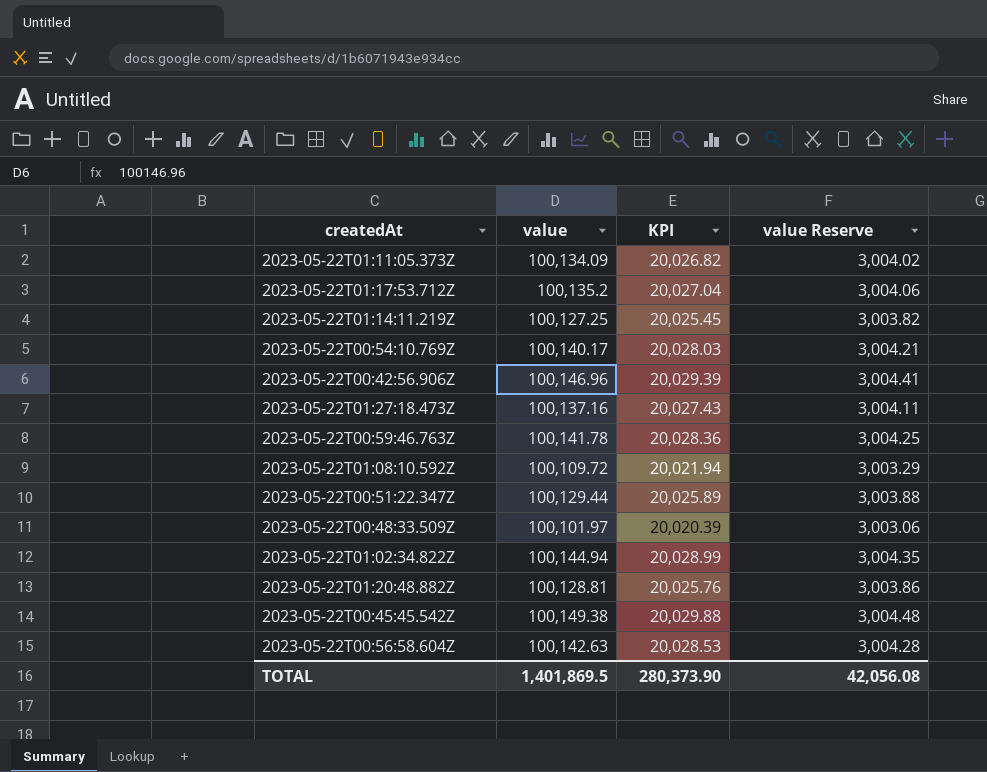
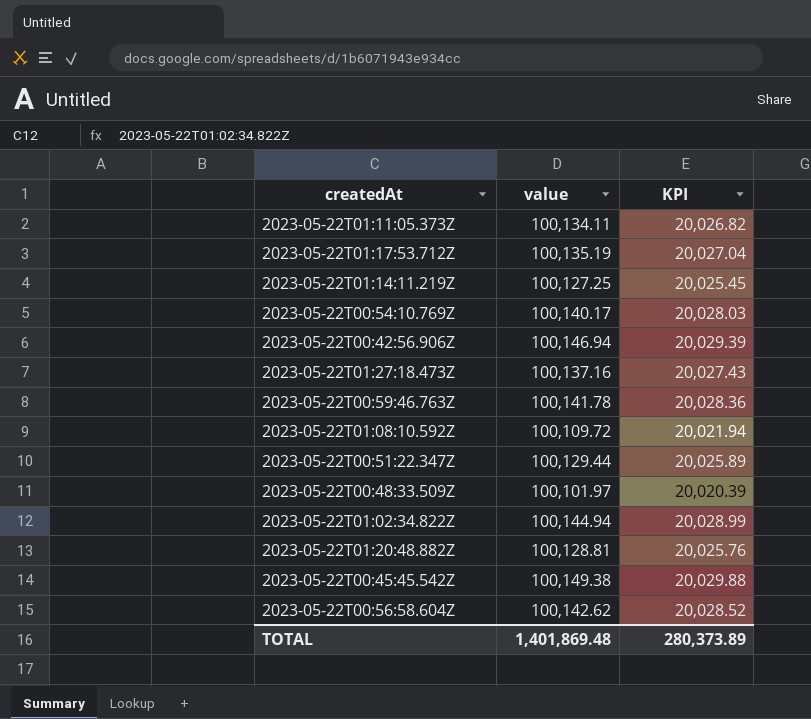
column value Reserve | formula: [value] * 0.03 -> none
2023-05-22T01:11:05.373Z | value: 100,134.09 -> 100,134.11
2023-05-22T01:17:53.712Z | value: 100,135.2 -> 100,135.19
2023-05-22T00:42:56.906Z | value: 100,146.96 -> 100,146.94
2023-05-22T00:56:58.604Z | value: 100,142.63 -> 100,142.62
2023-05-22T00:56:58.604Z | KPI: 20,028.53 -> 20,028.52
TOTAL | value: 1,401,869.5 -> 1,401,869.48
TOTAL | KPI: 280,373.90 -> 280,373.89

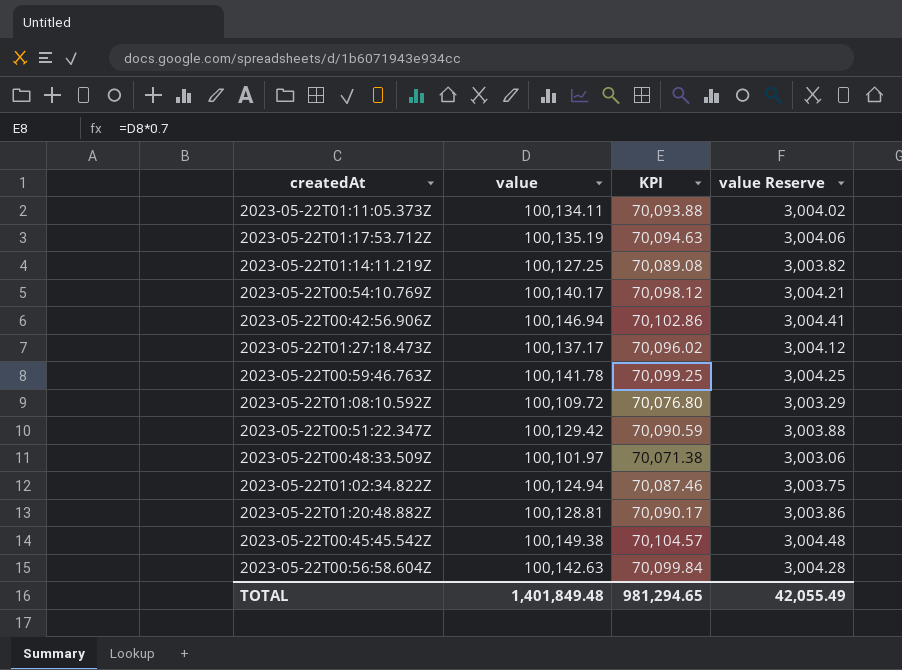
column KPI | formula: [value] * 0.2 -> [value] * 0.7
column value Reserve | formula: none -> [value] * 0.03
2023-05-22T01:27:18.473Z | value: 100,137.16 -> 100,137.17
2023-05-22T00:51:22.347Z | value: 100,129.44 -> 100,129.42
2023-05-22T01:02:34.822Z | value: 100,144.94 -> 100,124.94
2023-05-22T00:56:58.604Z | value: 100,142.62 -> 100,142.63
TOTAL | value: 1,401,869.48 -> 1,401,849.48
TOTAL | KPI: 280,373.89 -> 981,294.65

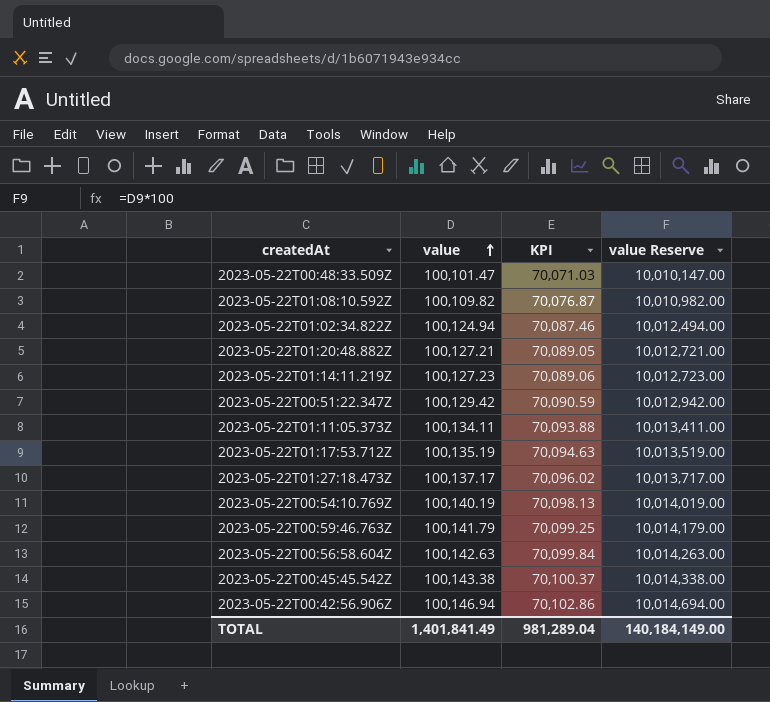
row order: none -> value ascending
column value Reserve | formula: [value] * 0.03 -> [value] * 100
2023-05-22T00:48:33.509Z | value: 100,101.97 -> 100,101.47
2023-05-22T00:48:33.509Z | KPI: 70,071.38 -> 70,071.03
2023-05-22T01:08:10.592Z | value: 100,109.72 -> 100,109.82
2023-05-22T01:08:10.592Z | KPI: 70,076.80 -> 70,076.87
2023-05-22T01:20:48.882Z | value: 100,128.81 -> 100,127.21
2023-05-22T01:20:48.882Z | KPI: 70,090.17 -> 70,089.05
2023-05-22T01:14:11.219Z | value: 100,127.25 -> 100,127.23
2023-05-22T01:14:11.219Z | KPI: 70,089.08 -> 70,089.06
2023-05-22T00:54:10.769Z | value: 100,140.17 -> 100,140.19
2023-05-22T00:54:10.769Z | KPI: 70,098.12 -> 70,098.13
2023-05-22T00:59:46.763Z | value: 100,141.78 -> 100,141.79
2023-05-22T00:45:45.542Z | value: 100,149.38 -> 100,143.38
2023-05-22T00:45:45.542Z | KPI: 70,104.57 -> 70,100.37
TOTAL | value: 1,401,849.48 -> 1,401,841.49
TOTAL | KPI: 981,294.65 -> 981,289.04
TOTAL | value Reserve: 42,055.49 -> 140,184,149.00

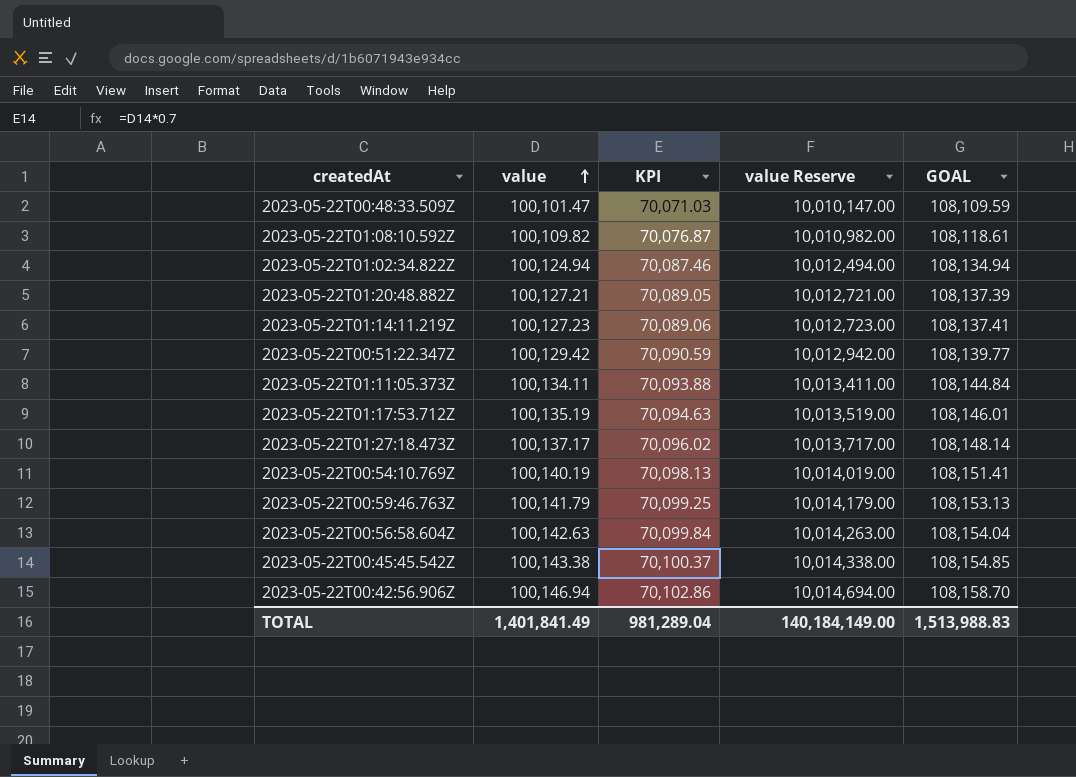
column GOAL | formula: none -> [value] * 1.08

